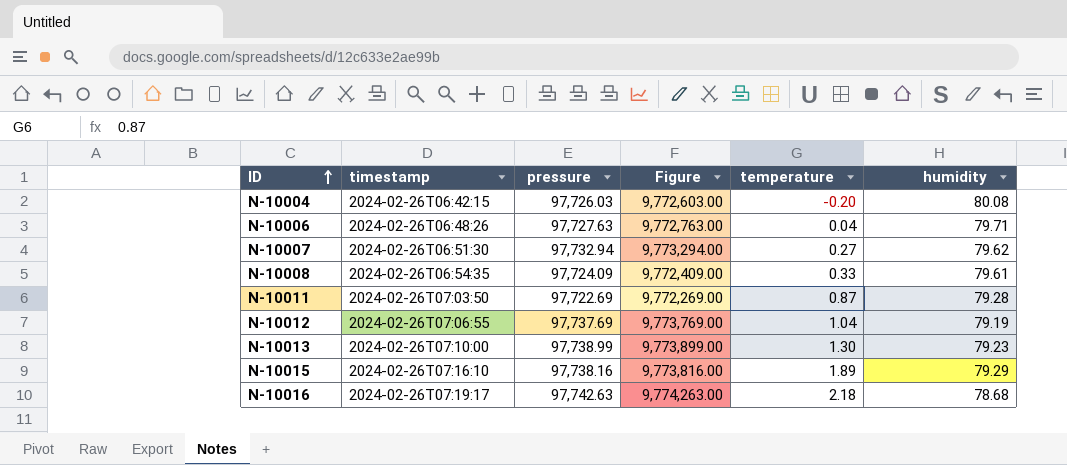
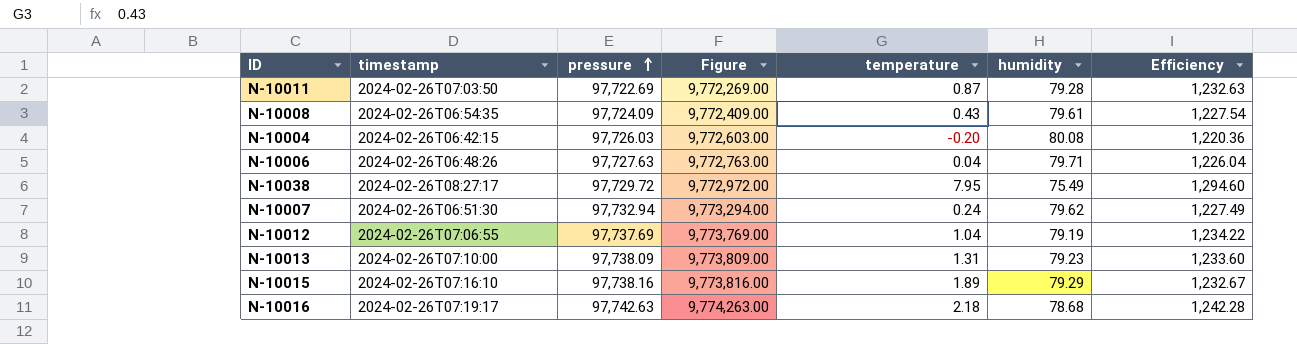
row order: ID ascending -> pressure ascending
column Efficiency | formula: none -> [pressure] / [humidity]
N-10008 | temperature: 0.33 -> 0.43
row N-10038: none -> 2024-02-26T08:27:17 | 97,729.72 | 9,772,972.00 | 7.95 | 75.49 | 1,294.60
N-10007 | temperature: 0.27 -> 0.24
N-10013 | pressure: 97,738.99 -> 97,738.09
N-10013 | Figure: 9,773,899.00 -> 9,773,809.00
N-10013 | temperature: 1.30 -> 1.31

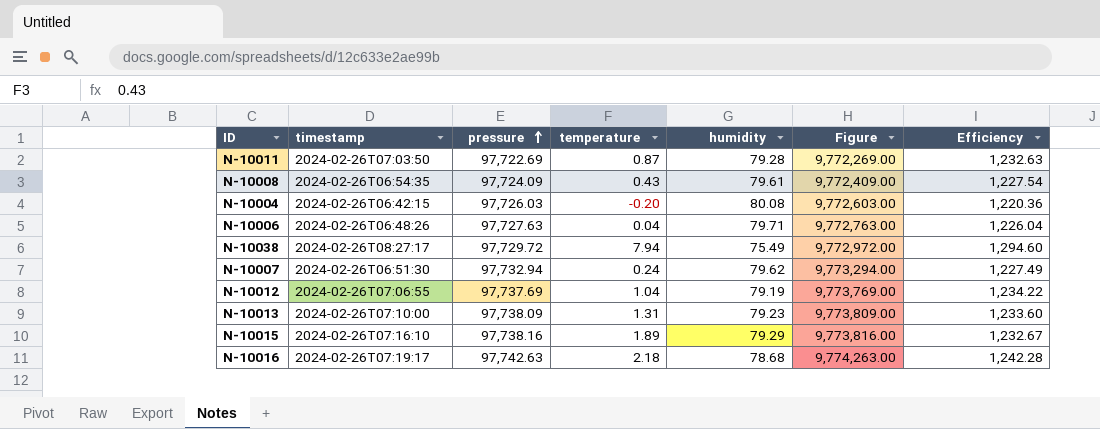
column Figure | position: 4 -> 6
N-10038 | temperature: 7.95 -> 7.94

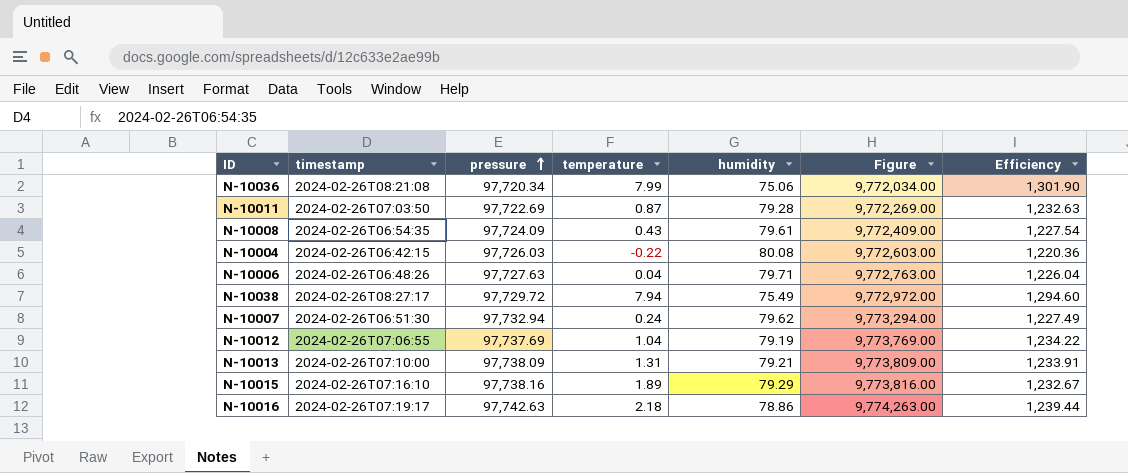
row N-10036: none -> 2024-02-26T08:21:08 | 97,720.34 | 7.99 | 75.06 | 9,772,034.00 | 1,301.90
N-10004 | temperature: -0.20 -> -0.22
N-10013 | humidity: 79.23 -> 79.21
N-10013 | Efficiency: 1,233.60 -> 1,233.91
N-10016 | humidity: 78.68 -> 78.86
N-10016 | Efficiency: 1,242.28 -> 1,239.44

